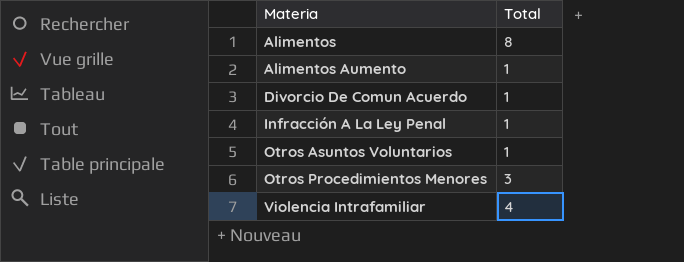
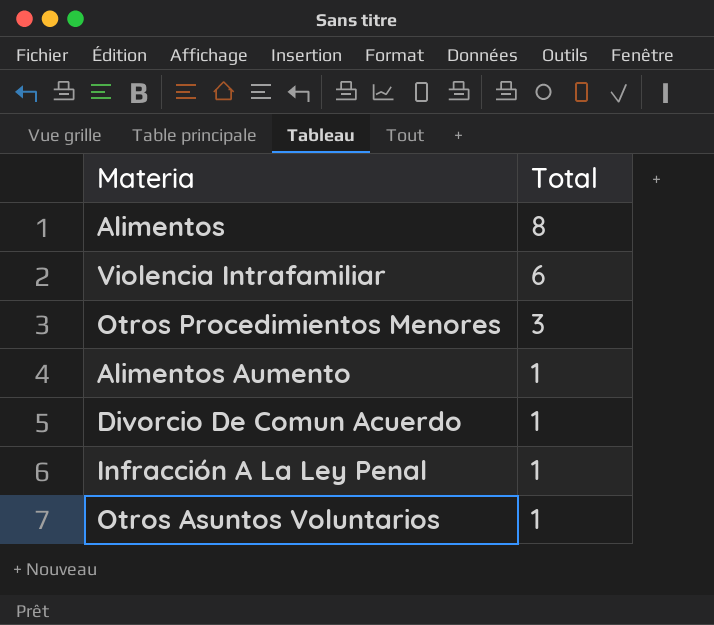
row order: Materia ascending -> Total descending
Violencia Intrafamiliar | Total: 4 -> 6

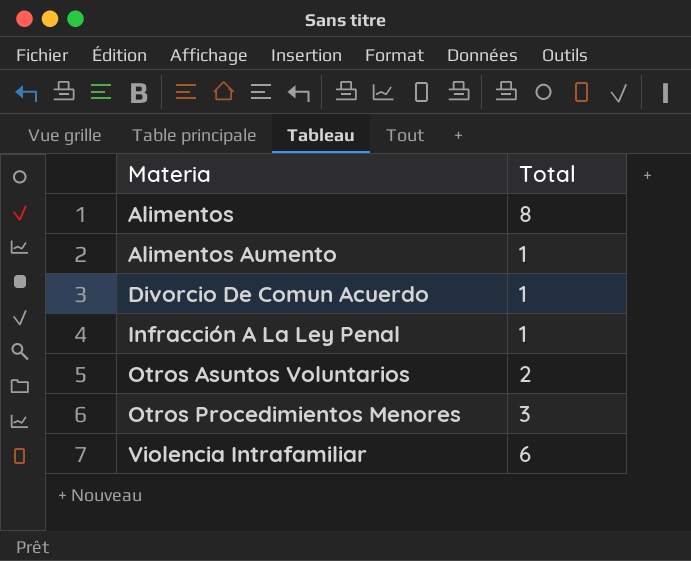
row order: Total descending -> Materia ascending
Otros Asuntos Voluntarios | Total: 1 -> 2

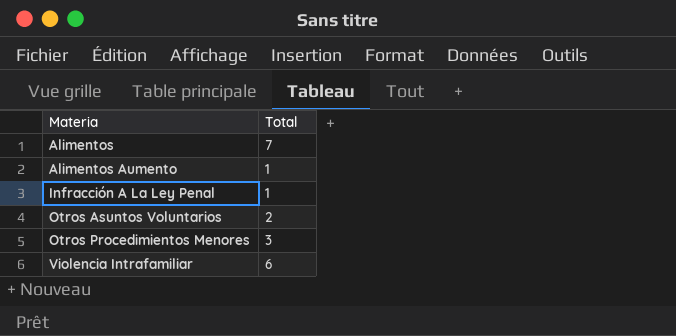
row Divorcio De Comun Acuerdo: 1 -> none
Alimentos | Total: 8 -> 7

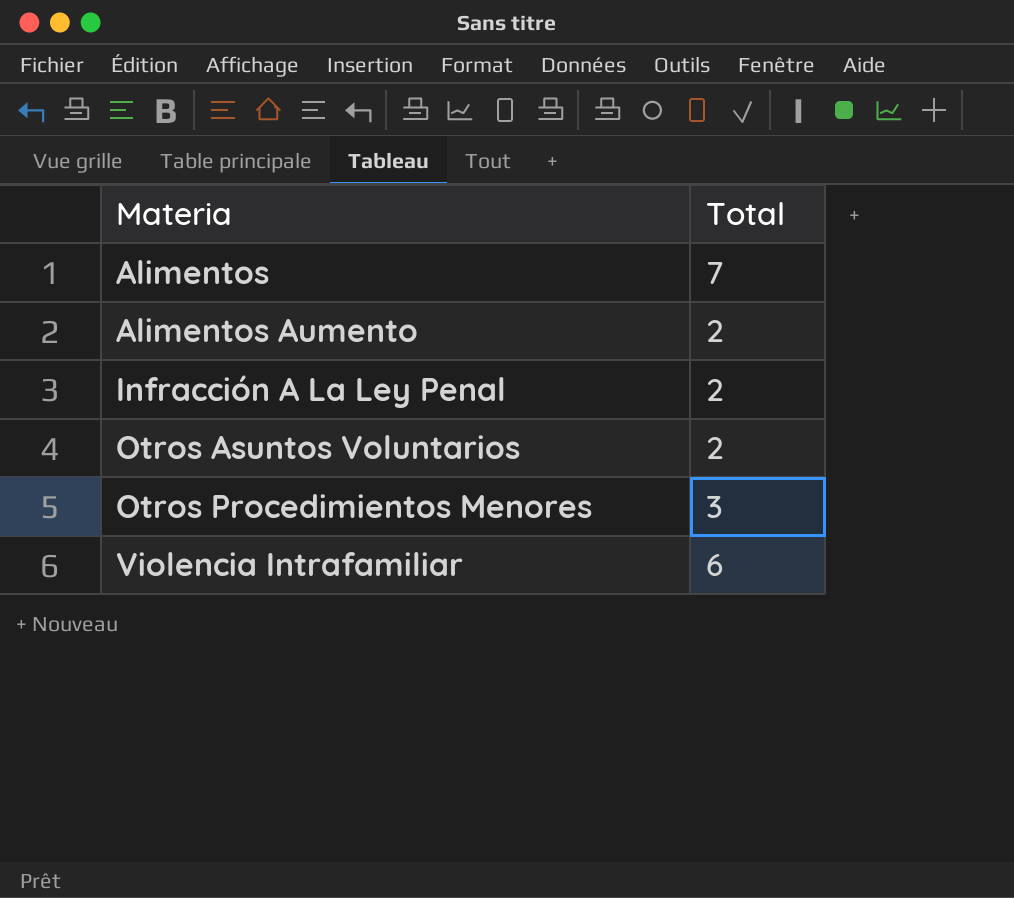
Alimentos Aumento | Total: 1 -> 2
Infracción A La Ley Penal | Total: 1 -> 2

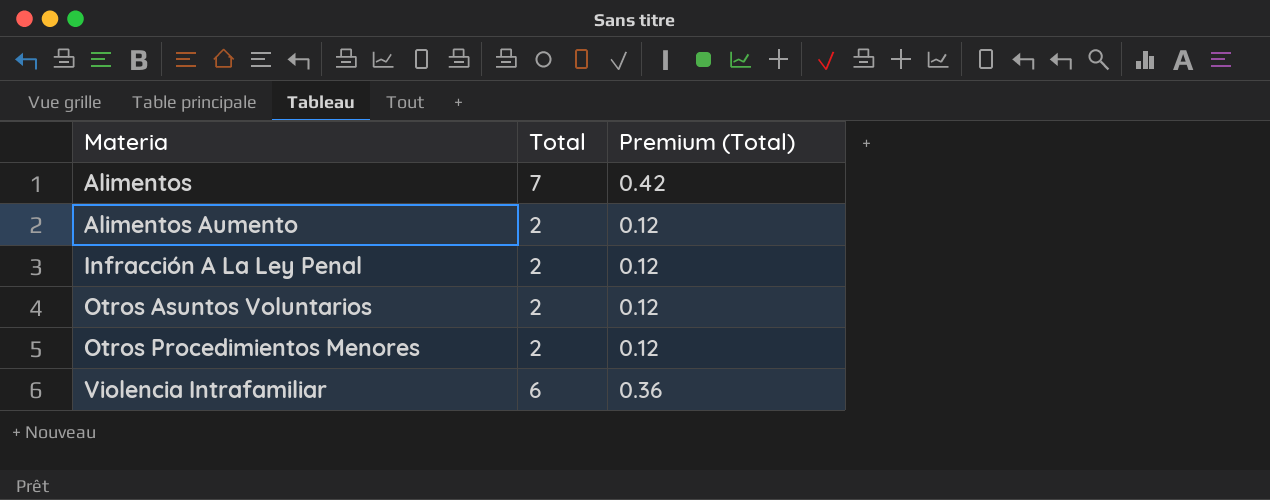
column Premium (Total) | formula: none -> [Total] * 0.06
Otros Procedimientos Menores | Total: 3 -> 2

